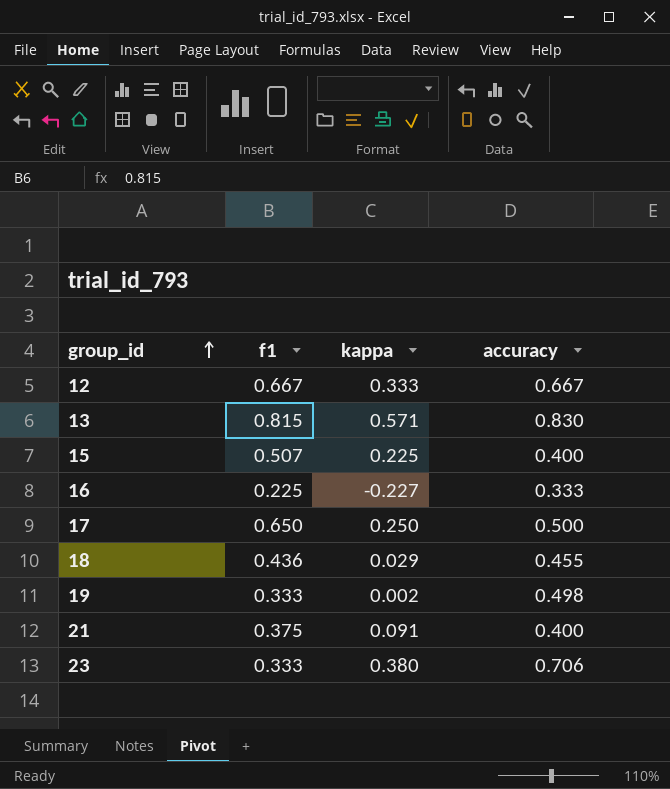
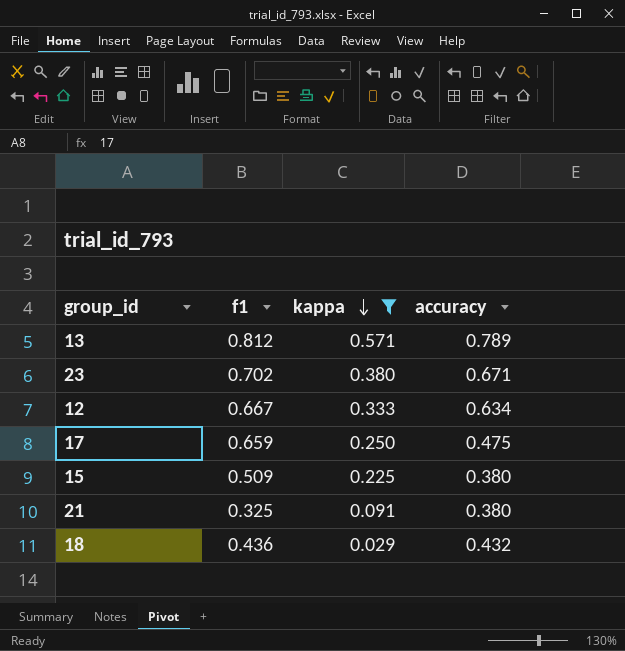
filter: none -> kappa >= 0.029
row order: group_id ascending -> kappa descending
13 | f1: 0.815 -> 0.812
13 | accuracy: 0.830 -> 0.789
23 | f1: 0.333 -> 0.702
23 | accuracy: 0.706 -> 0.671
12 | accuracy: 0.667 -> 0.634
17 | f1: 0.650 -> 0.659
17 | accuracy: 0.500 -> 0.475
15 | f1: 0.507 -> 0.509
15 | accuracy: 0.400 -> 0.380
21 | f1: 0.375 -> 0.325
21 | accuracy: 0.400 -> 0.380
18 | accuracy: 0.455 -> 0.432

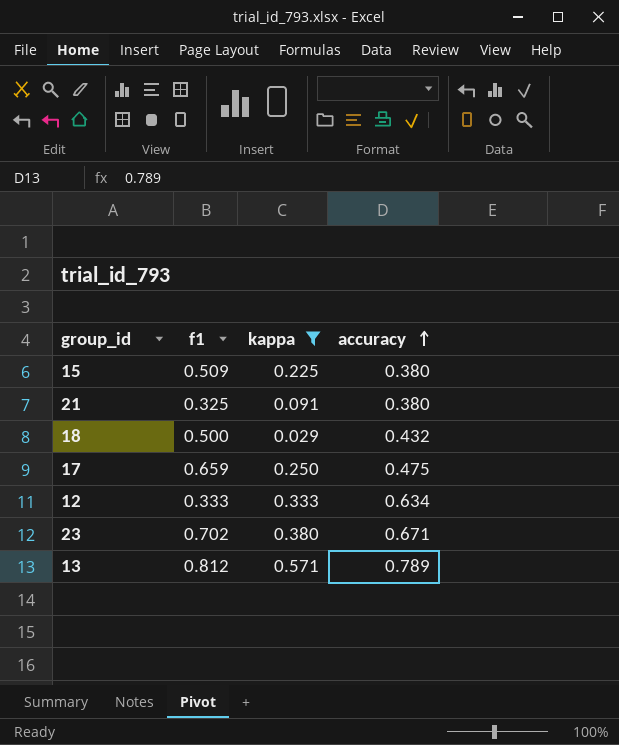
row order: kappa descending -> accuracy ascending
18 | f1: 0.436 -> 0.500
12 | f1: 0.667 -> 0.333

